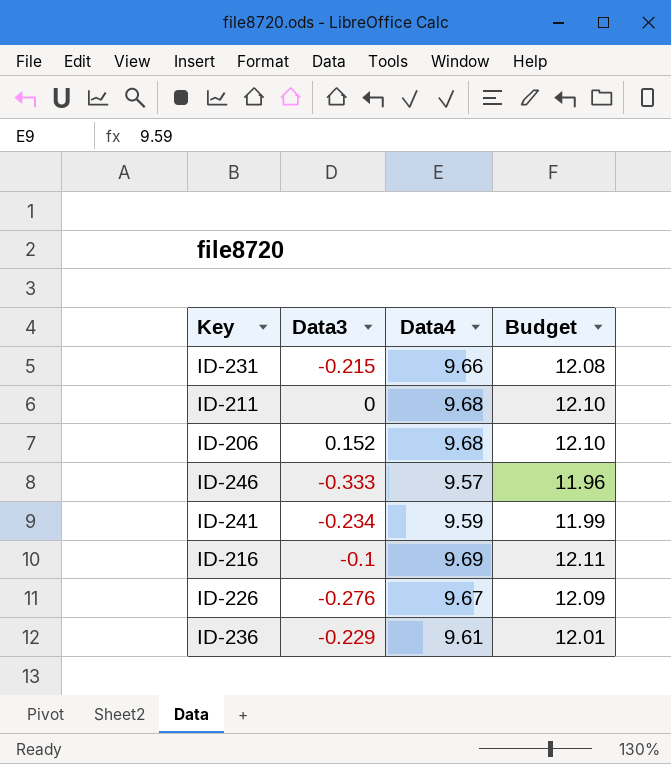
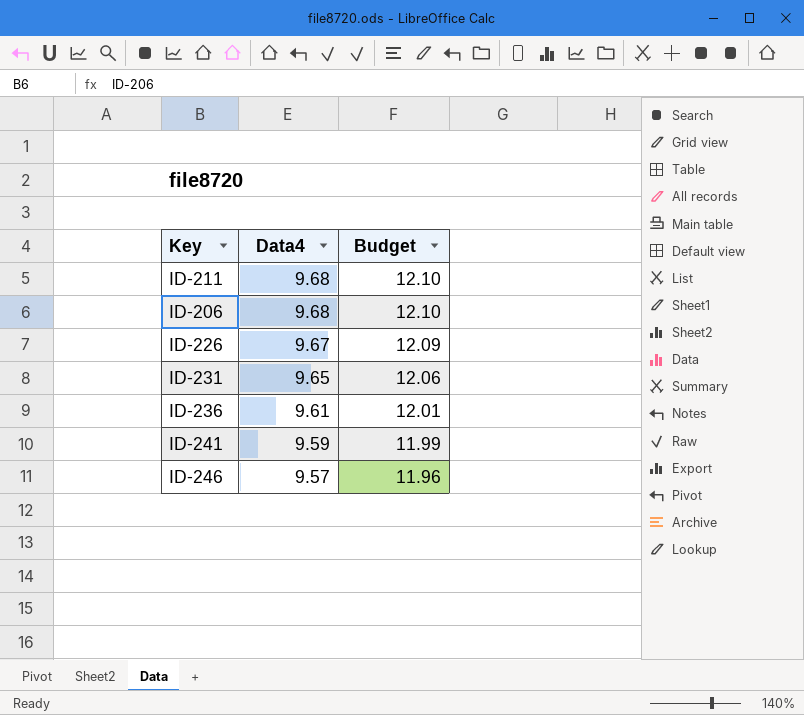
row order: none -> Data4 descending
column Data3 | position: 2 -> none
row ID-216: -0.1 | 9.69 | 12.11 -> none
ID-231 | Data4: 9.66 -> 9.65
ID-231 | Budget: 12.08 -> 12.06

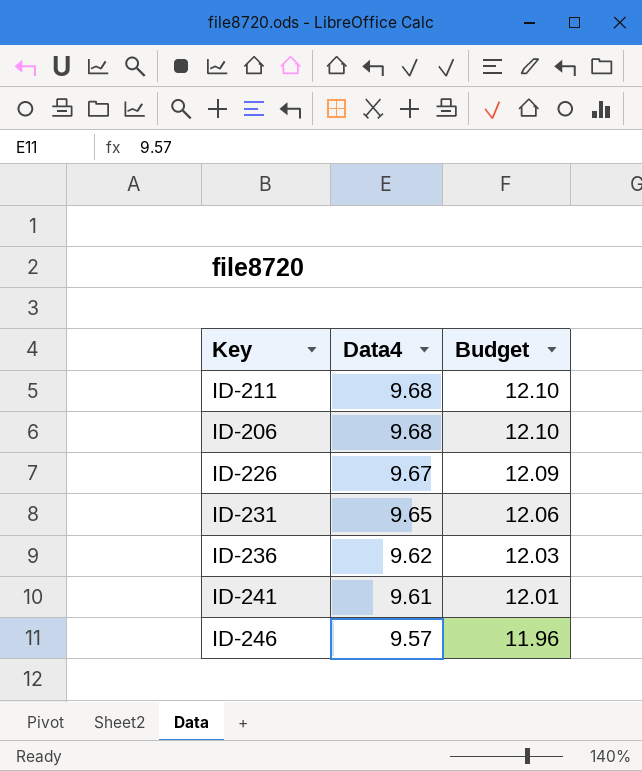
ID-236 | Data4: 9.61 -> 9.62
ID-236 | Budget: 12.01 -> 12.03
ID-241 | Data4: 9.59 -> 9.61
ID-241 | Budget: 11.99 -> 12.01

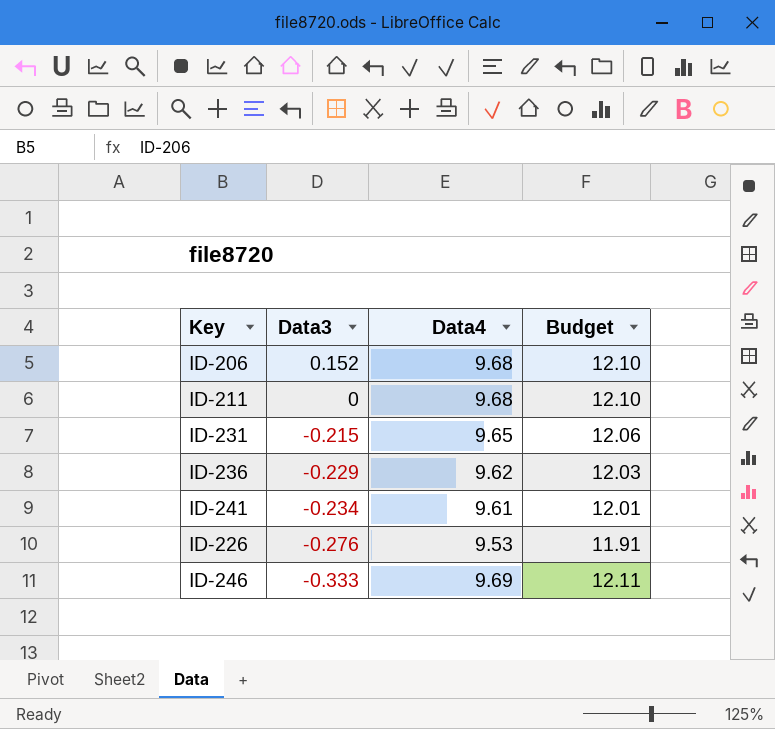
row order: Data4 descending -> Data3 descending
column Data3 | position: none -> 2
ID-226 | Data4: 9.67 -> 9.53
ID-226 | Budget: 12.09 -> 11.91
ID-246 | Data4: 9.57 -> 9.69
ID-246 | Budget: 11.96 -> 12.11

